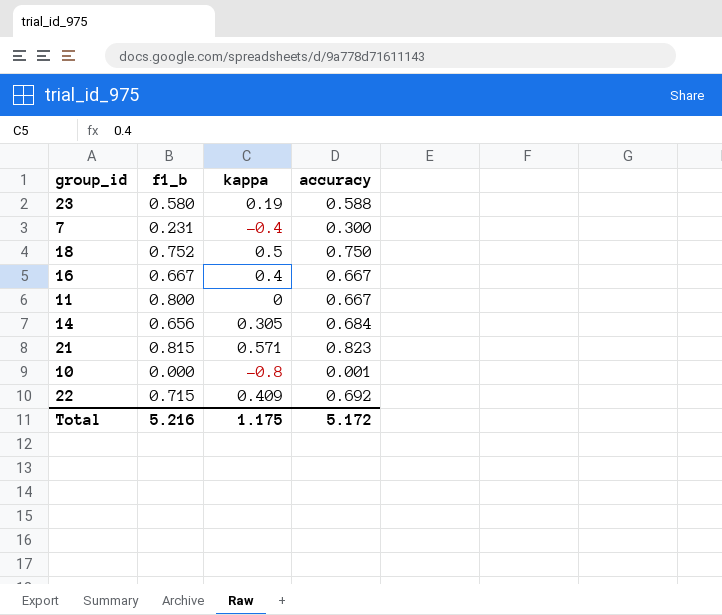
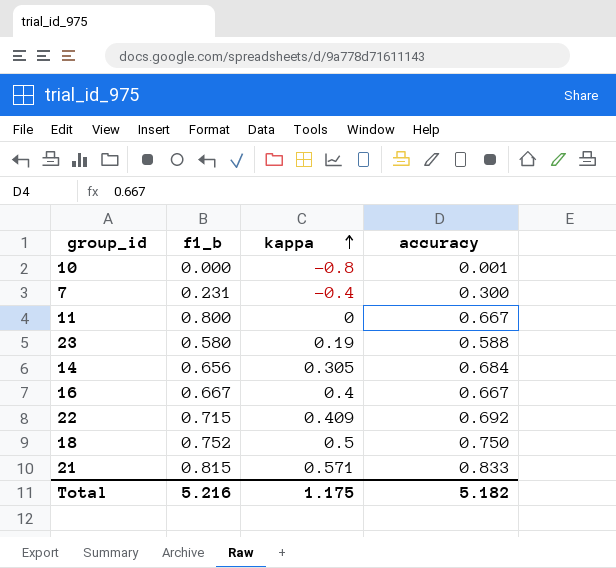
row order: none -> kappa ascending
21 | accuracy: 0.823 -> 0.833
Total | accuracy: 5.172 -> 5.182

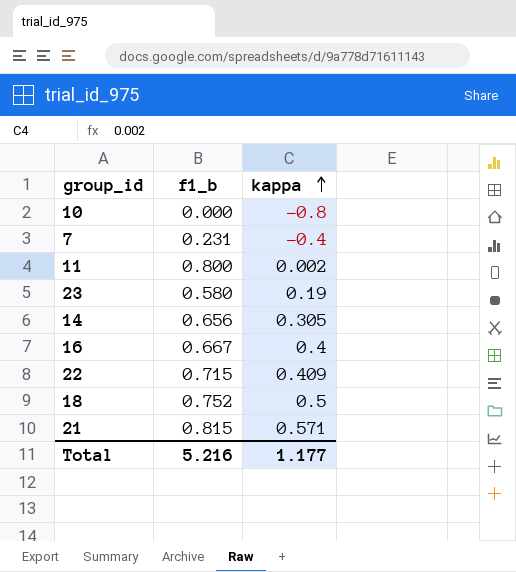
column accuracy | position: 4 -> none
11 | kappa: 0 -> 0.002
Total | kappa: 1.175 -> 1.177

